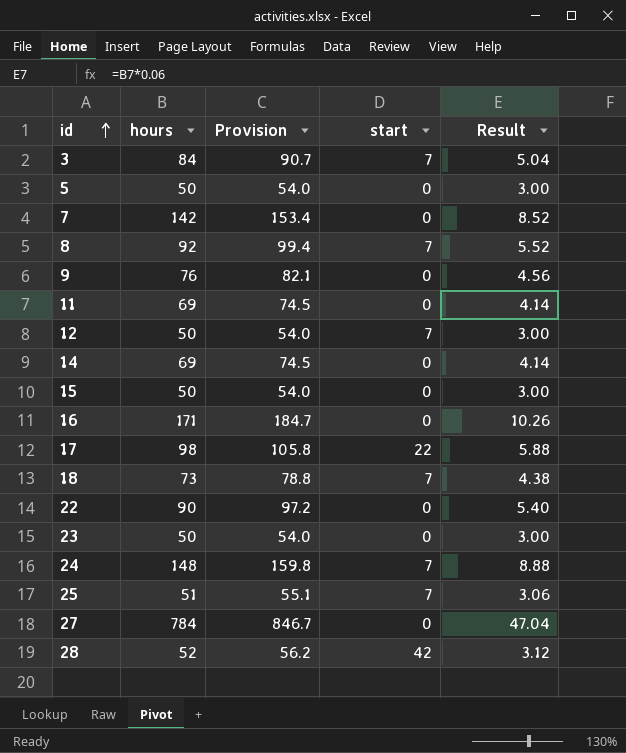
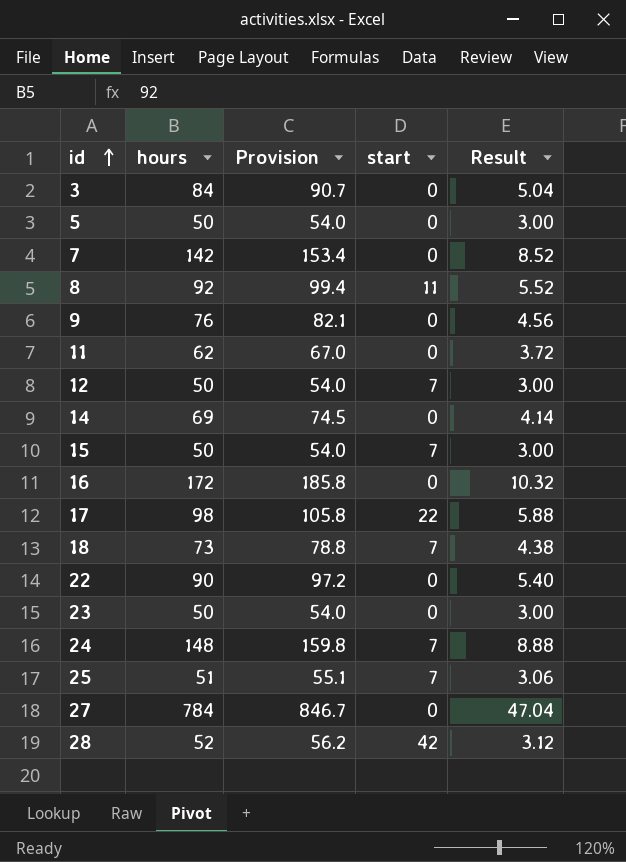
3 | start: 7 -> 0
8 | start: 7 -> 11
11 | hours: 69 -> 62
11 | Provision: 74.5 -> 67.0
11 | Result: 4.14 -> 3.72
15 | start: 0 -> 7
16 | hours: 171 -> 172
16 | Provision: 184.7 -> 185.8
16 | Result: 10.26 -> 10.32

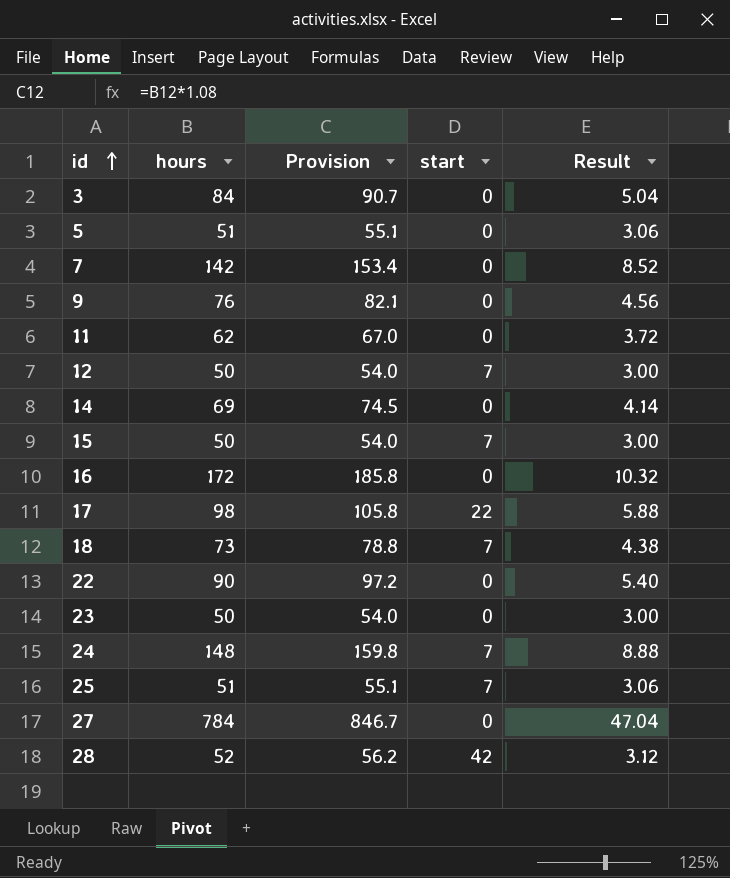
row 8: 92 | 99.4 | 11 | 5.52 -> none
5 | hours: 50 -> 51
5 | Provision: 54.0 -> 55.1
5 | Result: 3.00 -> 3.06

